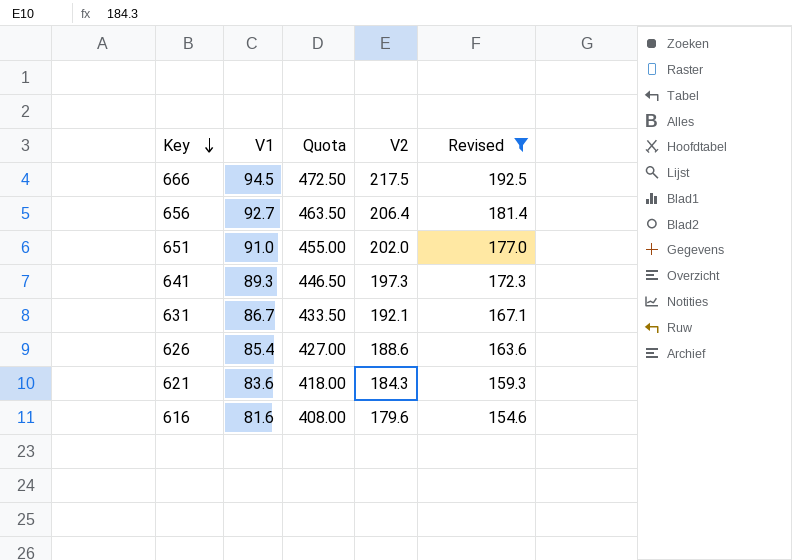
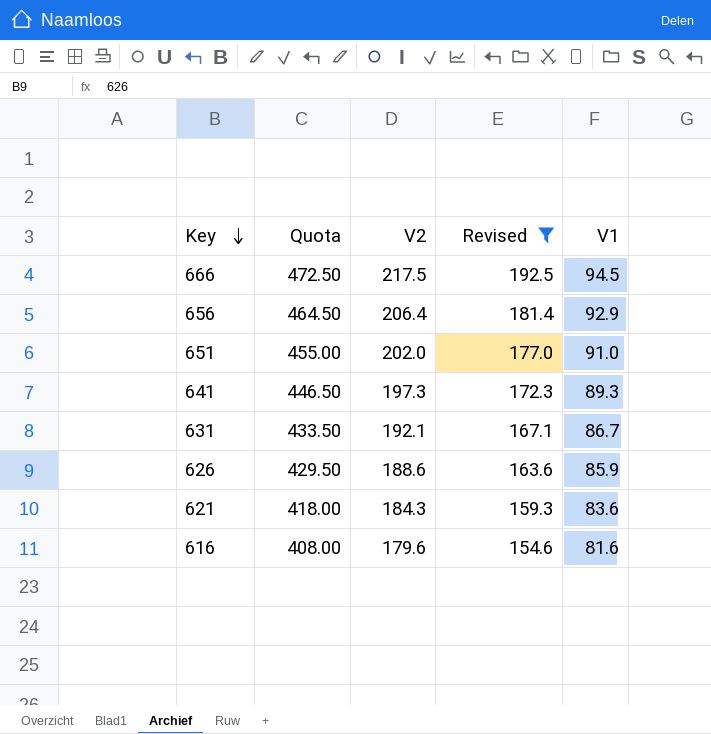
column V1 | position: 2 -> 5
656 | Quota: 463.50 -> 464.50
656 | V1: 92.7 -> 92.9
626 | Quota: 427.00 -> 429.50
626 | V1: 85.4 -> 85.9

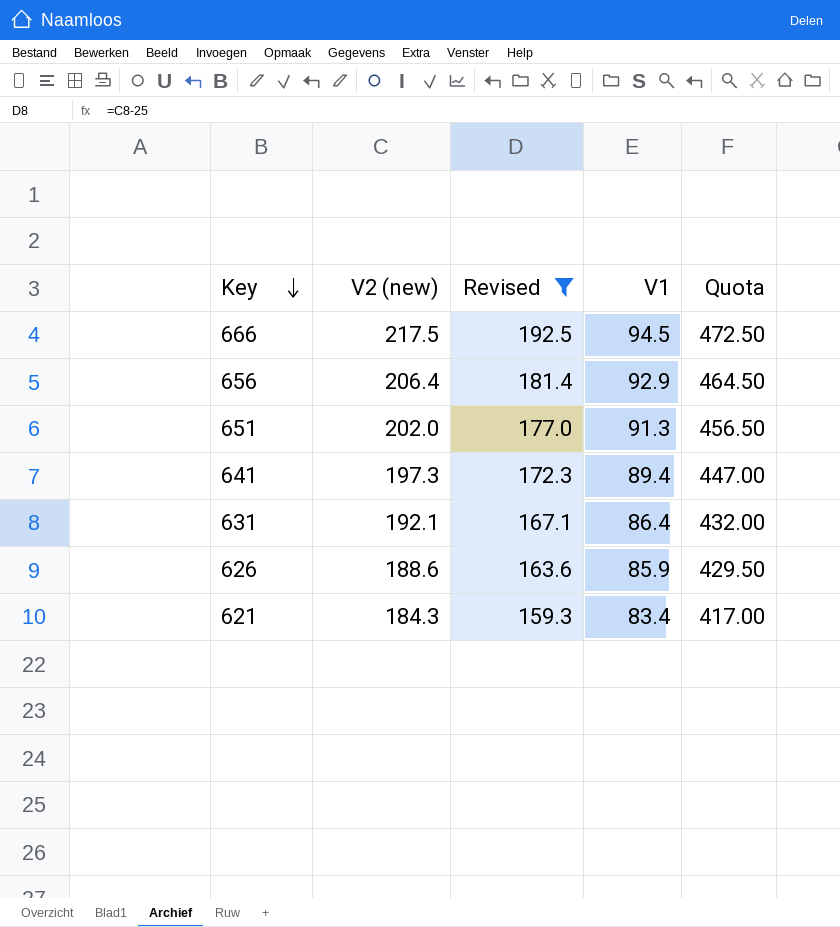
column name: V2 -> V2 (new)
column Quota | position: 2 -> 5
row 616: 408.00 | 179.6 | 154.6 | 81.6 -> none
651 | V1: 91.0 -> 91.3
651 | Quota: 455.00 -> 456.50
641 | V1: 89.3 -> 89.4
641 | Quota: 446.50 -> 447.00
631 | V1: 86.7 -> 86.4
631 | Quota: 433.50 -> 432.00
621 | V1: 83.6 -> 83.4
621 | Quota: 418.00 -> 417.00

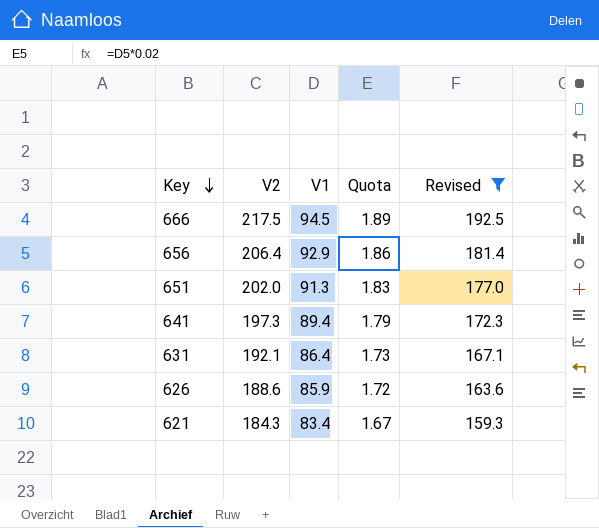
column name: V2 (new) -> V2
column Quota | formula: [V1] * 5 -> [V1] * 0.02
column Revised | position: 3 -> 5

